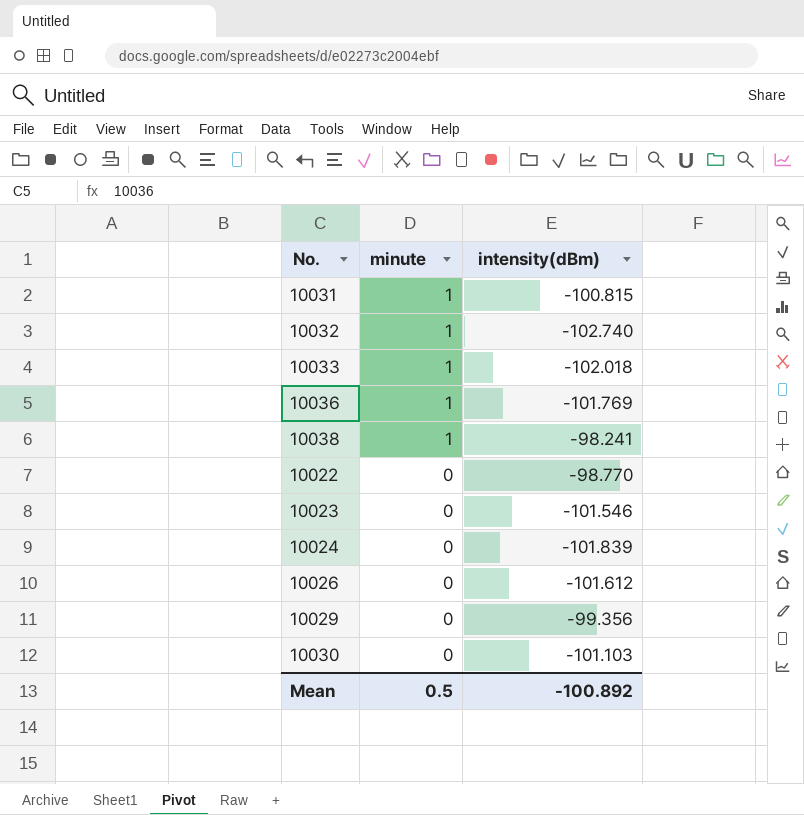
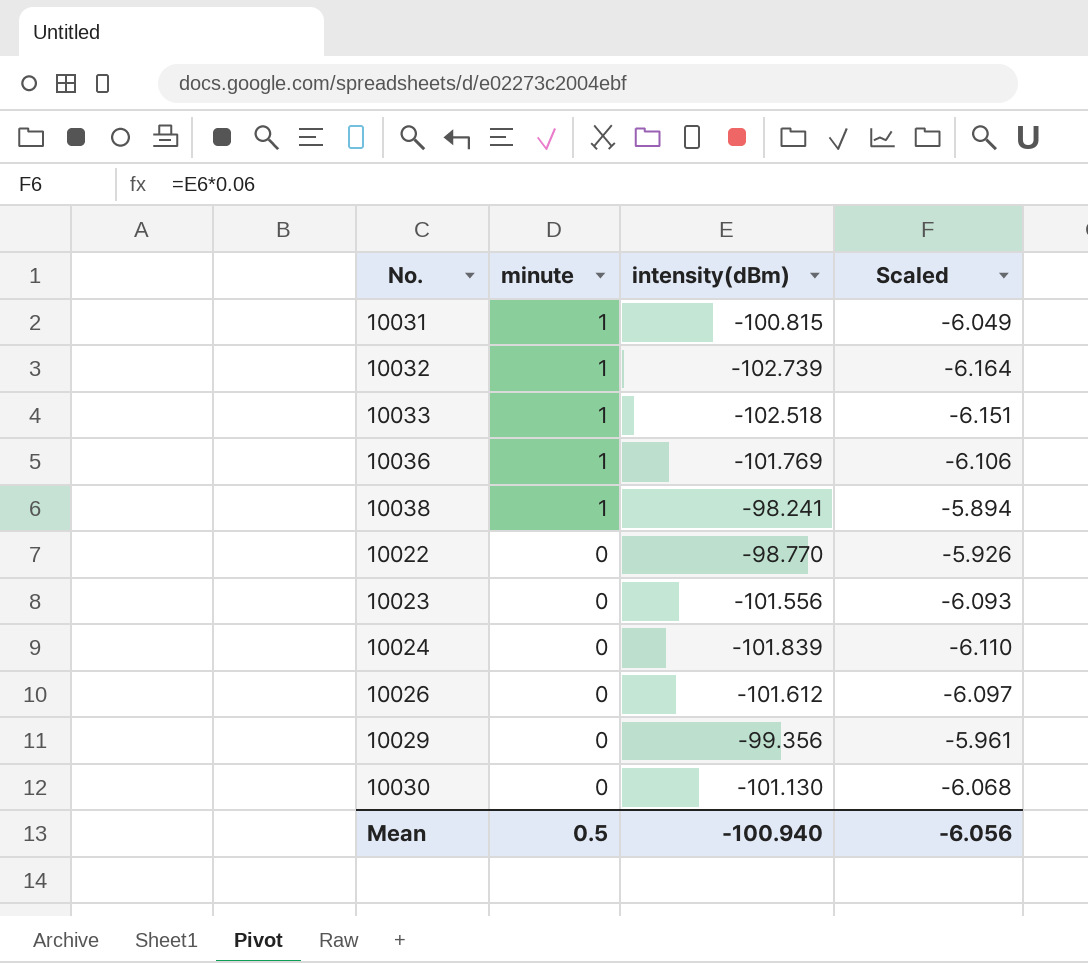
column Scaled | formula: none -> [intensity(dBm)] * 0.06
10032 | intensity(dBm): -102.740 -> -102.739
10033 | intensity(dBm): -102.018 -> -102.518
10023 | intensity(dBm): -101.546 -> -101.556
10030 | intensity(dBm): -101.103 -> -101.130
Mean | intensity(dBm): -100.892 -> -100.940

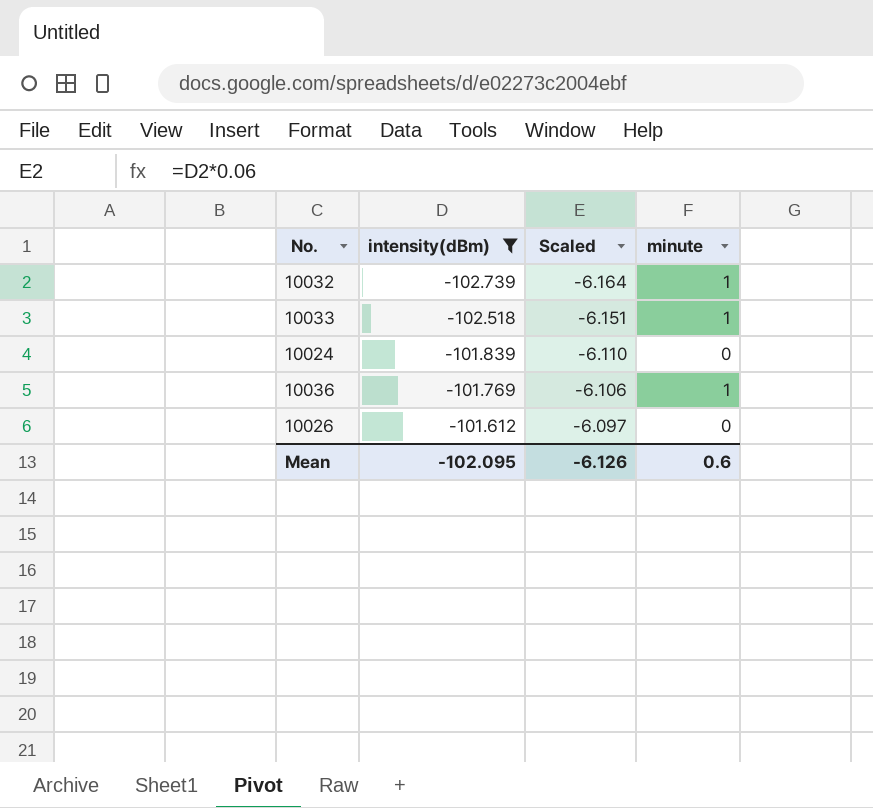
filter: none -> intensity(dBm) <= -101.612
row order: minute descending -> intensity(dBm) ascending
column minute | position: 2 -> 4
Mean | intensity(dBm): -100.940 -> -102.095
Mean | Scaled: -6.056 -> -6.126
Mean | minute: 0.5 -> 0.6

